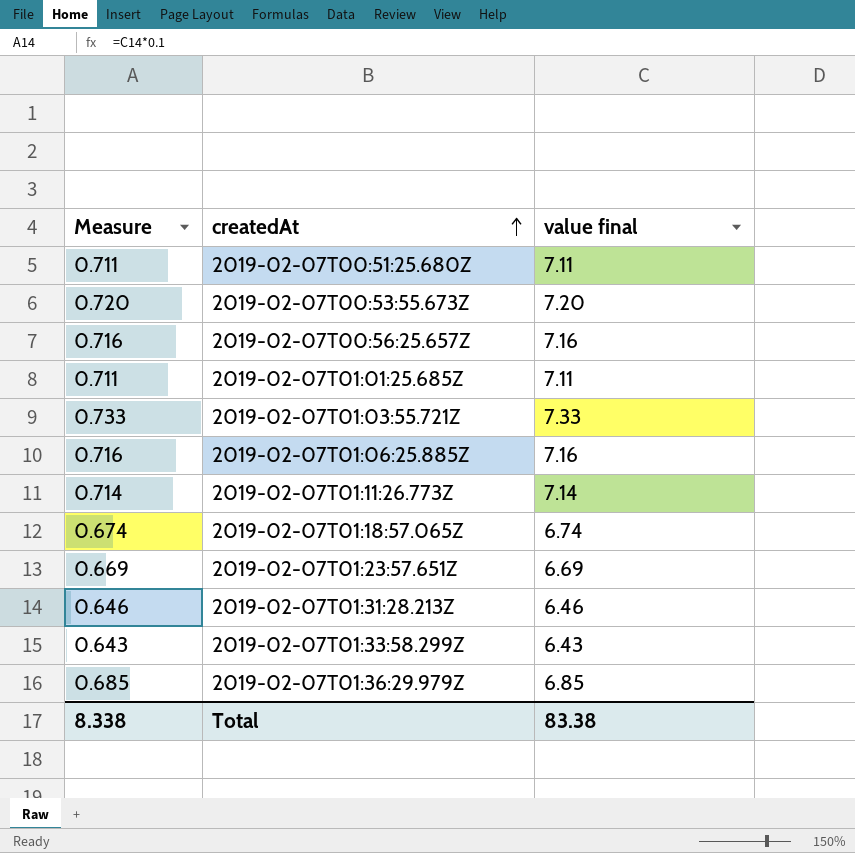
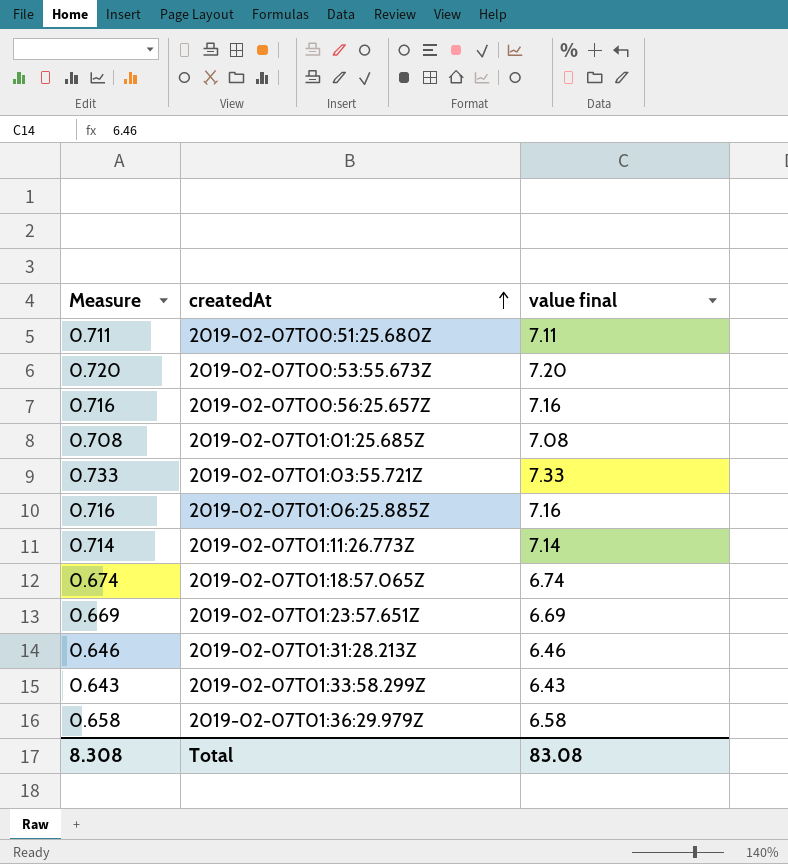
2019-02-07T01:01:25.685Z | Measure: 0.711 -> 0.708
2019-02-07T01:01:25.685Z | value final: 7.11 -> 7.08
2019-02-07T01:36:29.979Z | Measure: 0.685 -> 0.658
2019-02-07T01:36:29.979Z | value final: 6.85 -> 6.58
Total | Measure: 8.338 -> 8.308
Total | value final: 83.38 -> 83.08

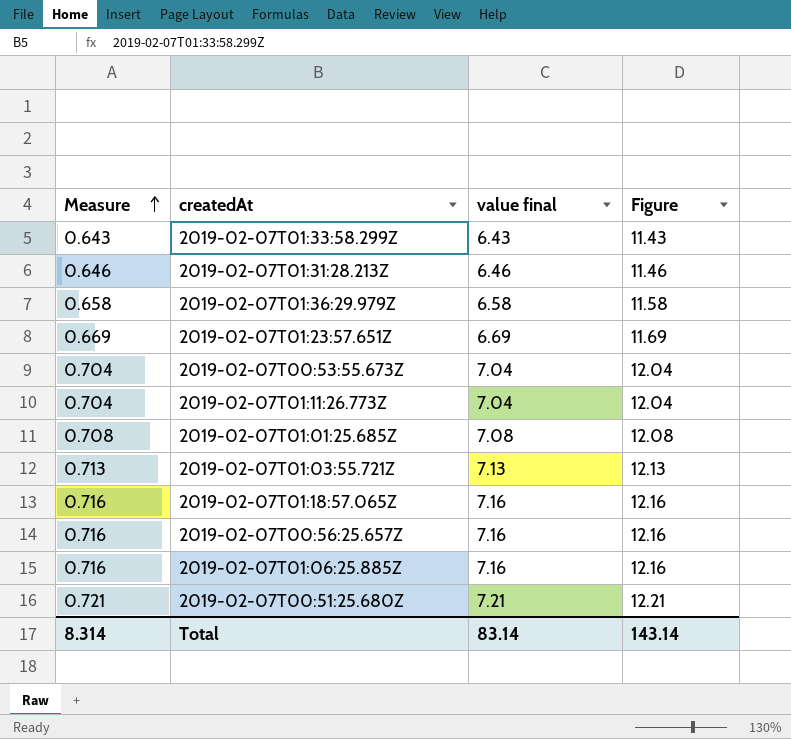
row order: createdAt ascending -> Measure ascending
column Figure | formula: none -> [value final] + 5
2019-02-07T00:53:55.673Z | Measure: 0.720 -> 0.704
2019-02-07T00:53:55.673Z | value final: 7.20 -> 7.04
2019-02-07T01:11:26.773Z | Measure: 0.714 -> 0.704
2019-02-07T01:11:26.773Z | value final: 7.14 -> 7.04
2019-02-07T01:03:55.721Z | Measure: 0.733 -> 0.713
2019-02-07T01:03:55.721Z | value final: 7.33 -> 7.13
2019-02-07T01:18:57.065Z | Measure: 0.674 -> 0.716
2019-02-07T01:18:57.065Z | value final: 6.74 -> 7.16
2019-02-07T00:51:25.680Z | Measure: 0.711 -> 0.721
2019-02-07T00:51:25.680Z | value final: 7.11 -> 7.21
Total | Measure: 8.308 -> 8.314
Total | value final: 83.08 -> 83.14

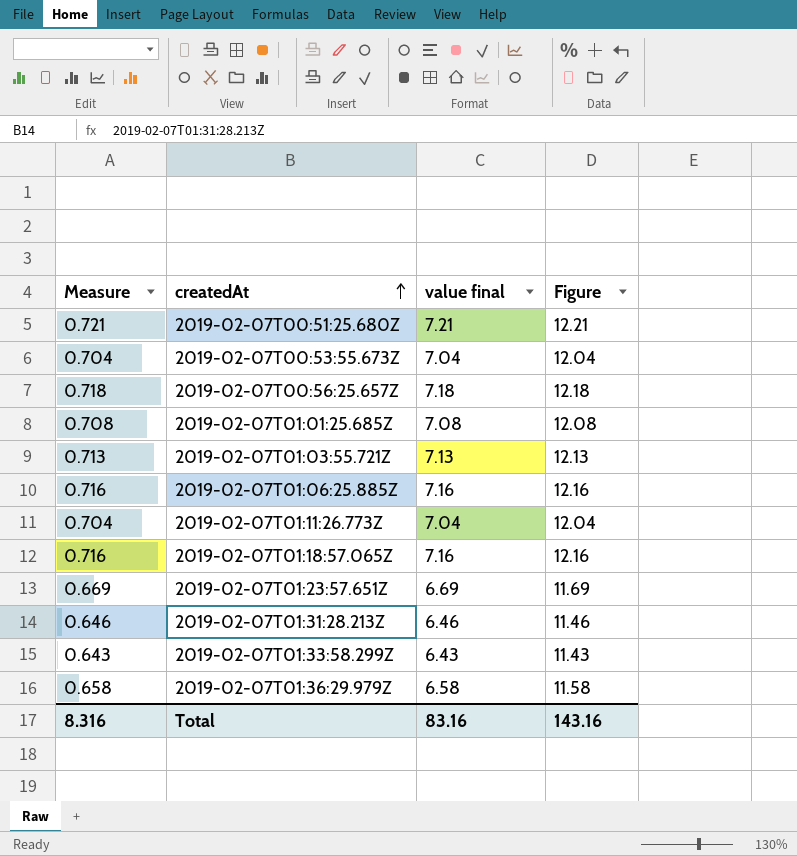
row order: Measure ascending -> createdAt ascending
2019-02-07T00:56:25.657Z | Measure: 0.716 -> 0.718
2019-02-07T00:56:25.657Z | value final: 7.16 -> 7.18
2019-02-07T00:56:25.657Z | Figure: 12.16 -> 12.18
Total | Measure: 8.314 -> 8.316
Total | value final: 83.14 -> 83.16
Total | Figure: 143.14 -> 143.16

